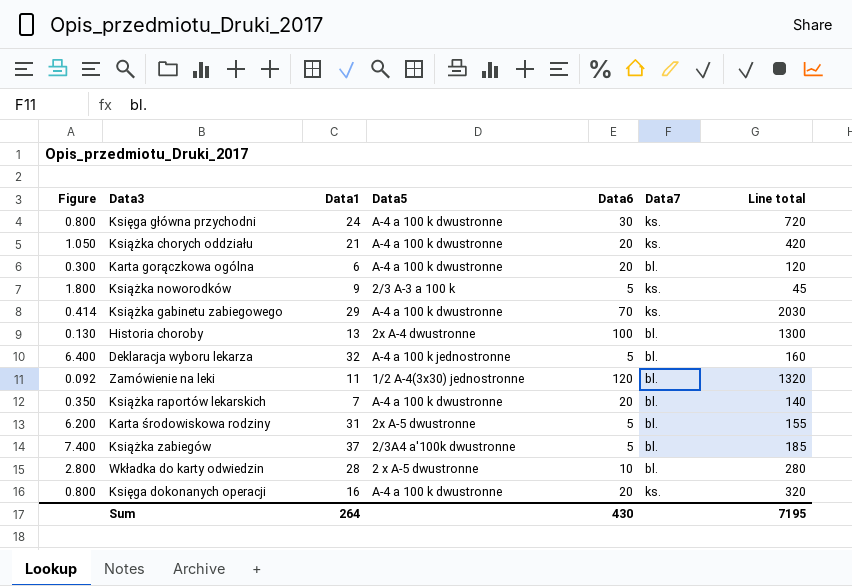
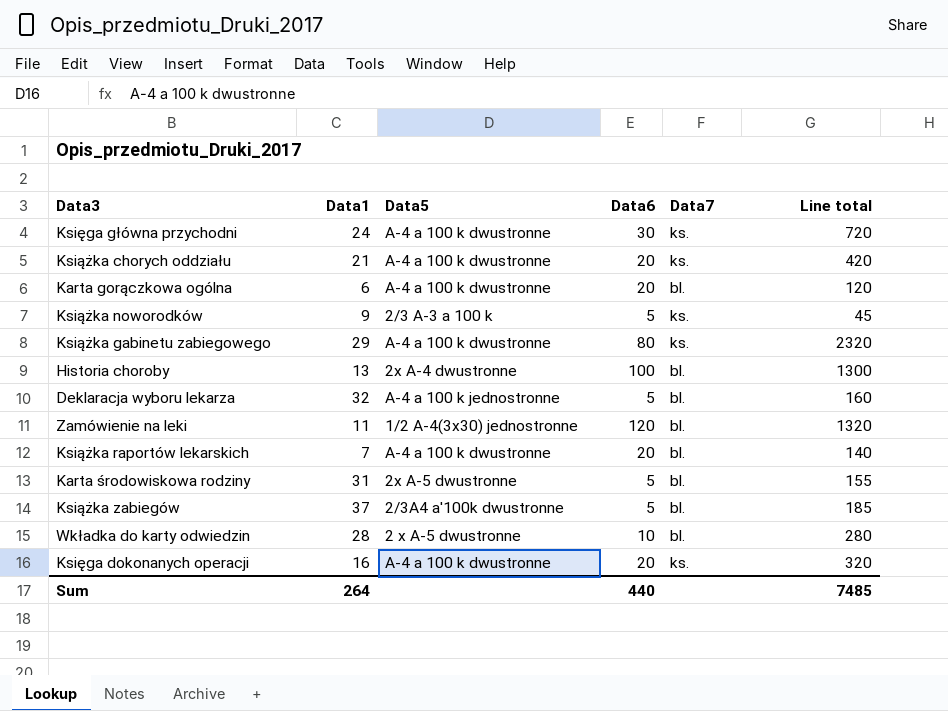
column Figure | formula: [Data1] / [Data6] -> none
Książka gabinetu zabiegowego | Data6: 70 -> 80
Książka gabinetu zabiegowego | Line total: 2030 -> 2320
Sum | Data6: 430 -> 440
Sum | Line total: 7195 -> 7485

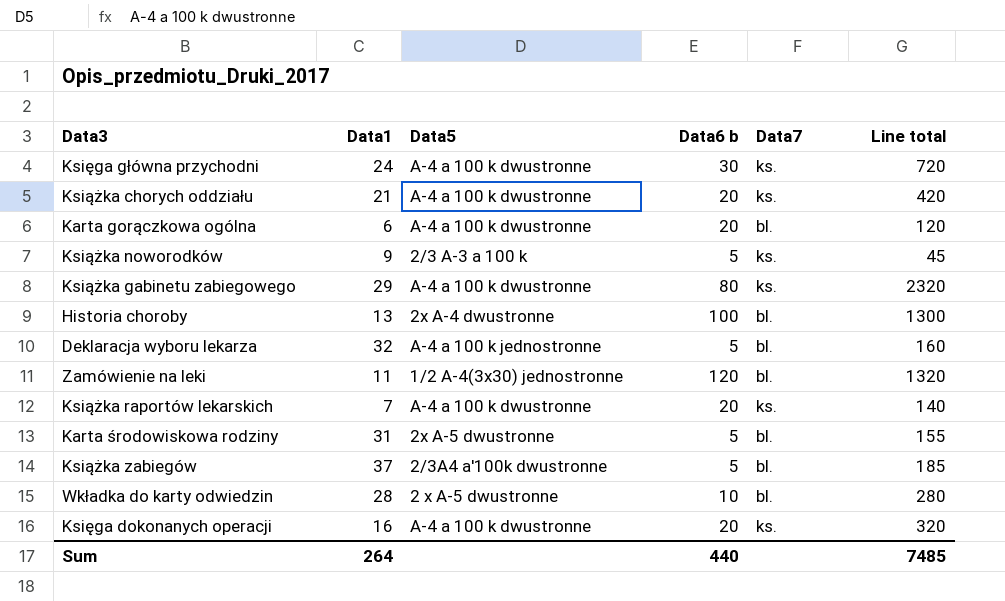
column name: Data6 -> Data6 b
Książka raportów lekarskich | Data7: bl. -> ks.

